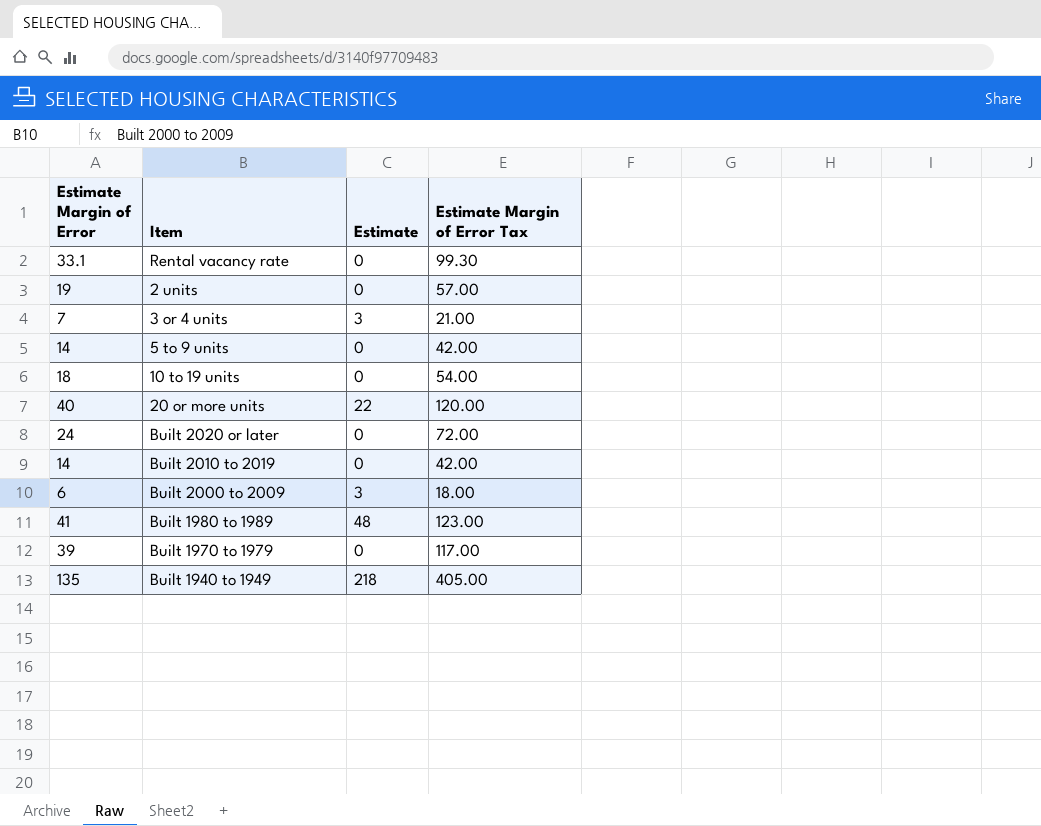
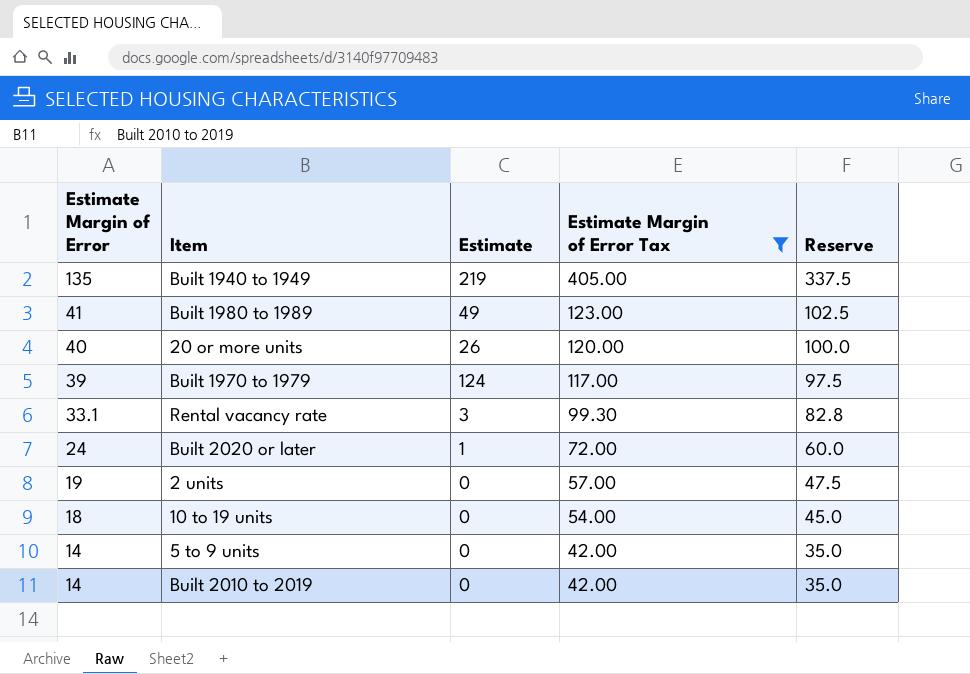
filter: none -> Estimate Margin of Error Tax >= 42.00
row order: none -> Estimate Margin of Error descending
column Reserve | formula: none -> [Estimate Margin of Error] * 2.5
Built 1940 to 1949 | Estimate: 218 -> 219
Built 1980 to 1989 | Estimate: 48 -> 49
20 or more units | Estimate: 22 -> 26
Built 1970 to 1979 | Estimate: 0 -> 124
Rental vacancy rate | Estimate: 0 -> 3
Built 2020 or later | Estimate: 0 -> 1

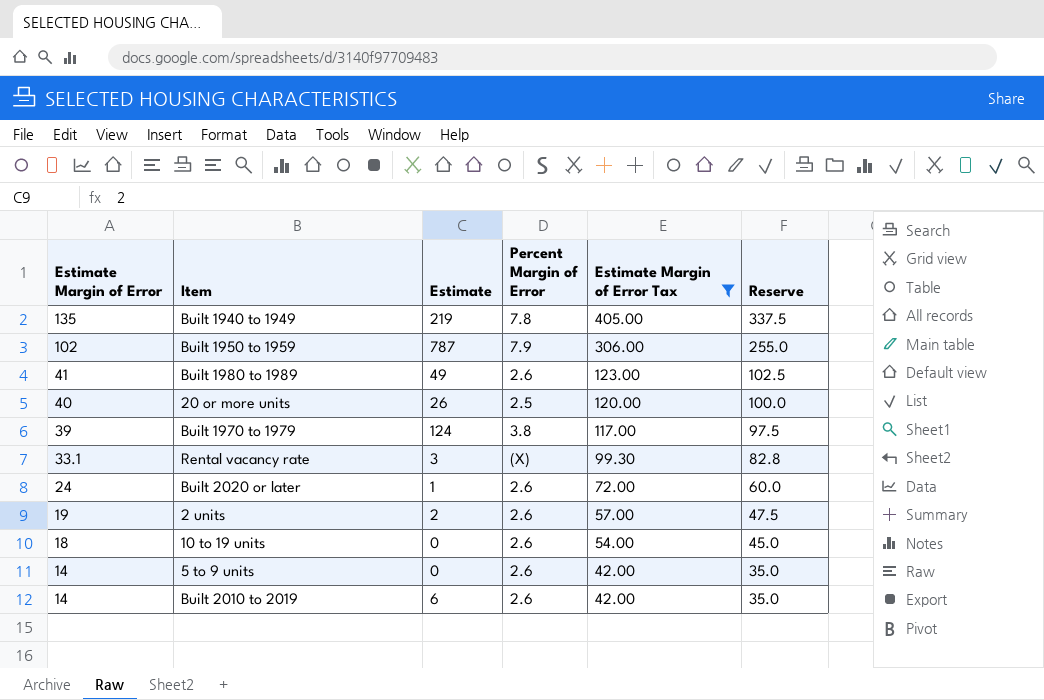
column Percent Margin of Error | position: none -> 4
row Built 1950 to 1959: none -> 102 | 787 | 7.9 | 306.00 | 255.0
2 units | Estimate: 0 -> 2
Built 2010 to 2019 | Estimate: 0 -> 6

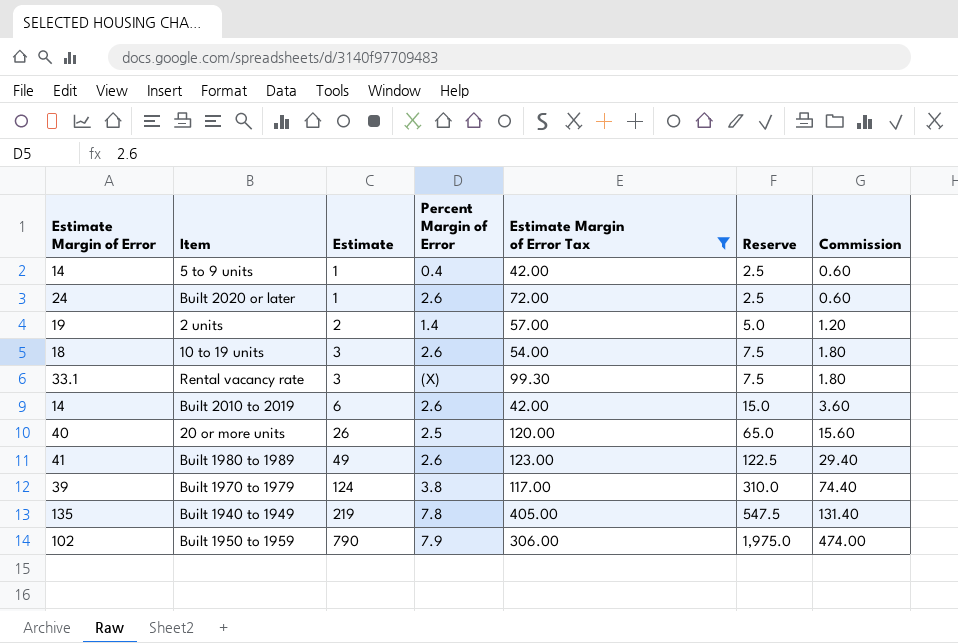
row order: Estimate Margin of Error descending -> Estimate ascending
column Reserve | formula: [Estimate Margin of Error] * 2.5 -> [Estimate] * 2.5
column Commission | formula: none -> [Estimate] * 0.6
5 to 9 units | Estimate: 0 -> 1
5 to 9 units | Percent Margin of Error: 2.6 -> 0.4
2 units | Percent Margin of Error: 2.6 -> 1.4
10 to 19 units | Estimate: 0 -> 3
Built 1950 to 1959 | Estimate: 787 -> 790

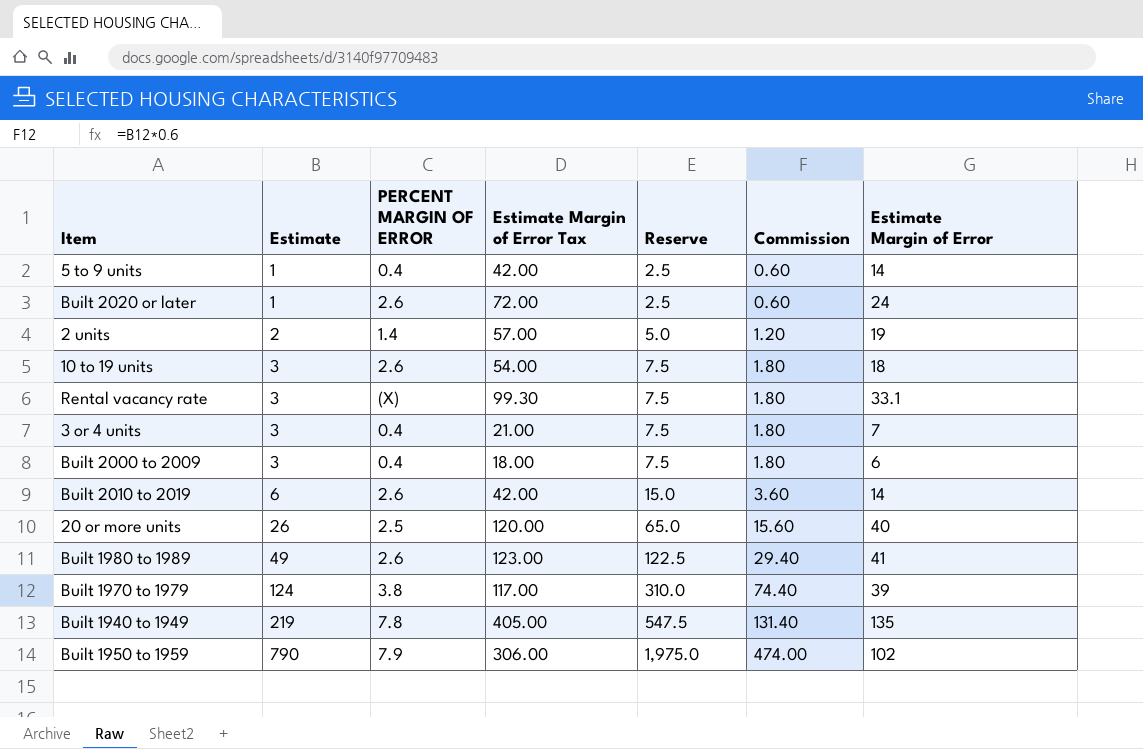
filter: Estimate Margin of Error Tax >= 42.00 -> none
column name: Percent Margin of Error -> PERCENT MARGIN OF ERROR
column Estimate Margin of Error | position: 1 -> 7

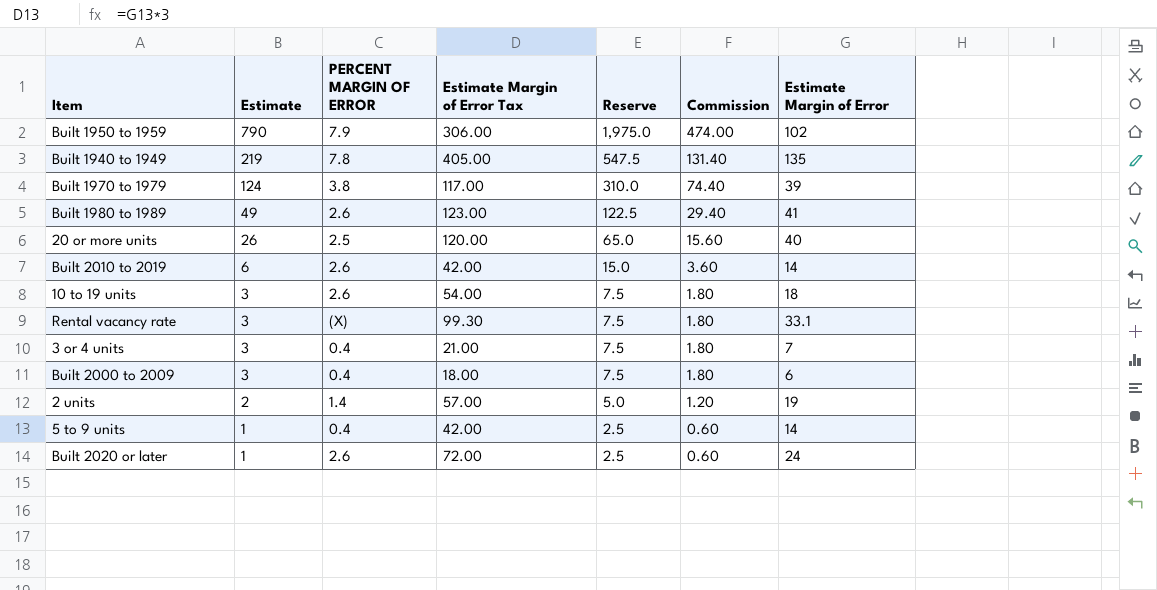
row order: Estimate ascending -> Estimate descending

